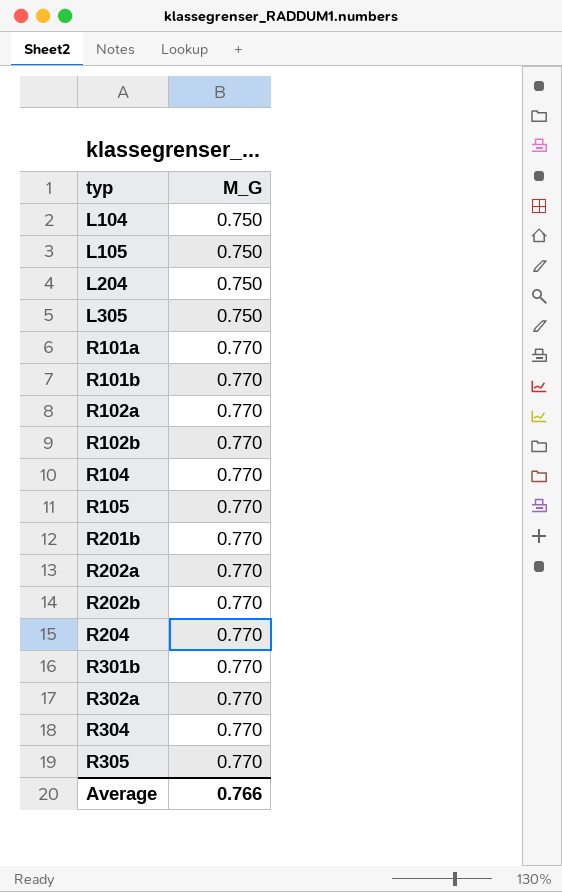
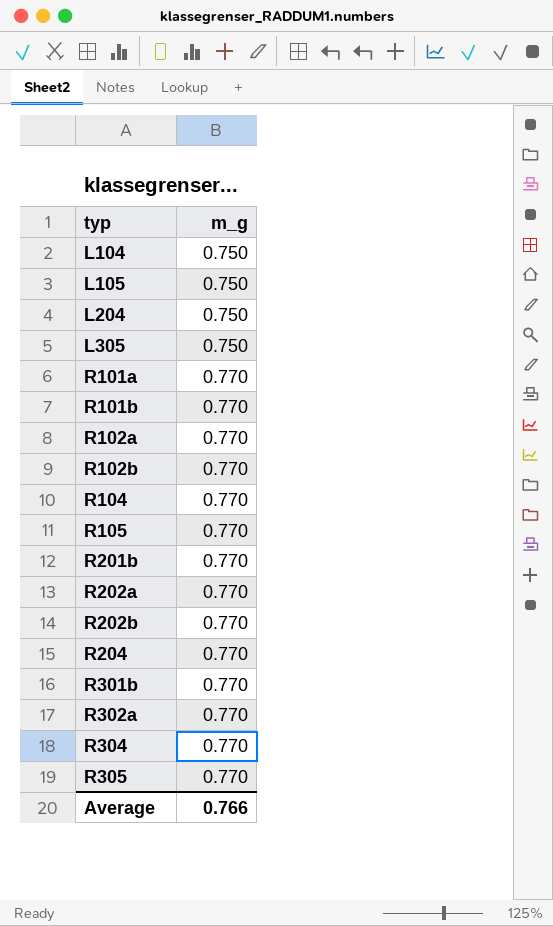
column name: M_G -> m_g

